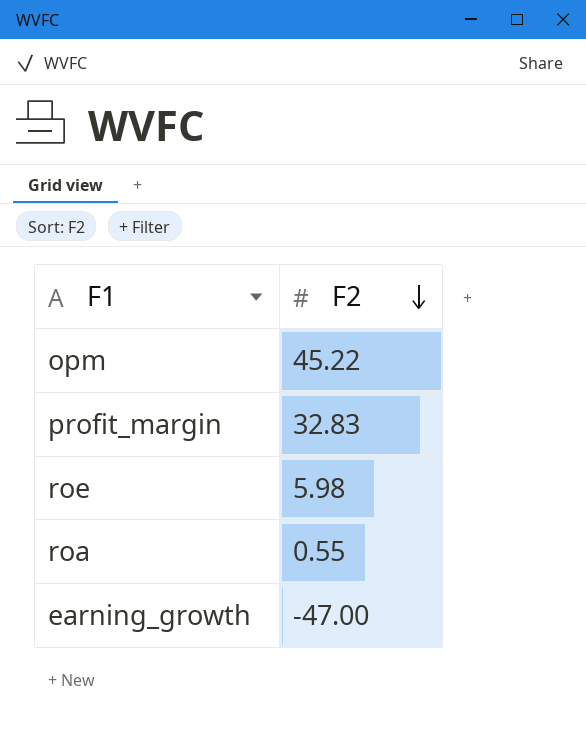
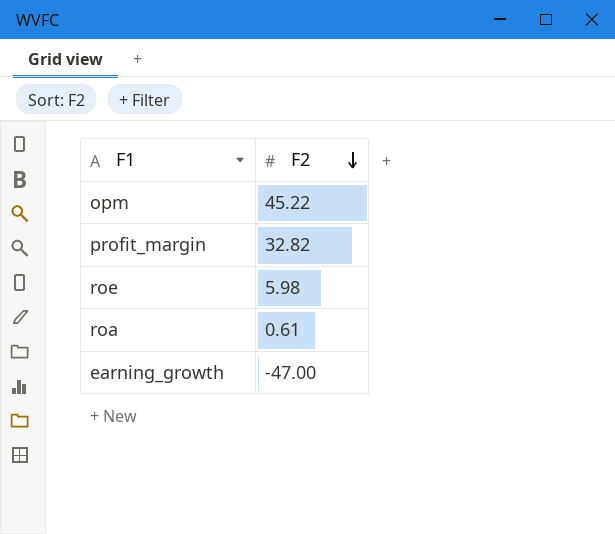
profit_margin | F2: 32.83 -> 32.82
roa | F2: 0.55 -> 0.61

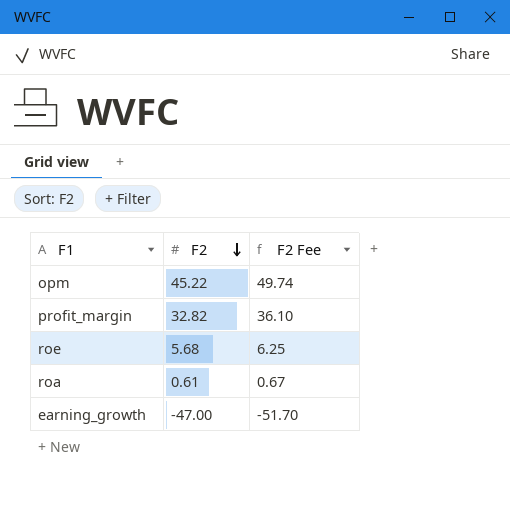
column F2 Fee | formula: none -> [F2] * 1.1
roe | F2: 5.98 -> 5.68

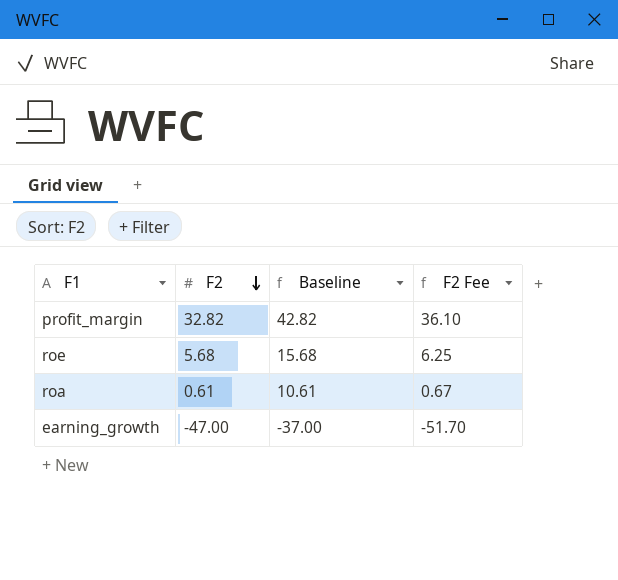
column Baseline | formula: none -> [F2] + 10
row opm: 45.22 | 49.74 -> none

